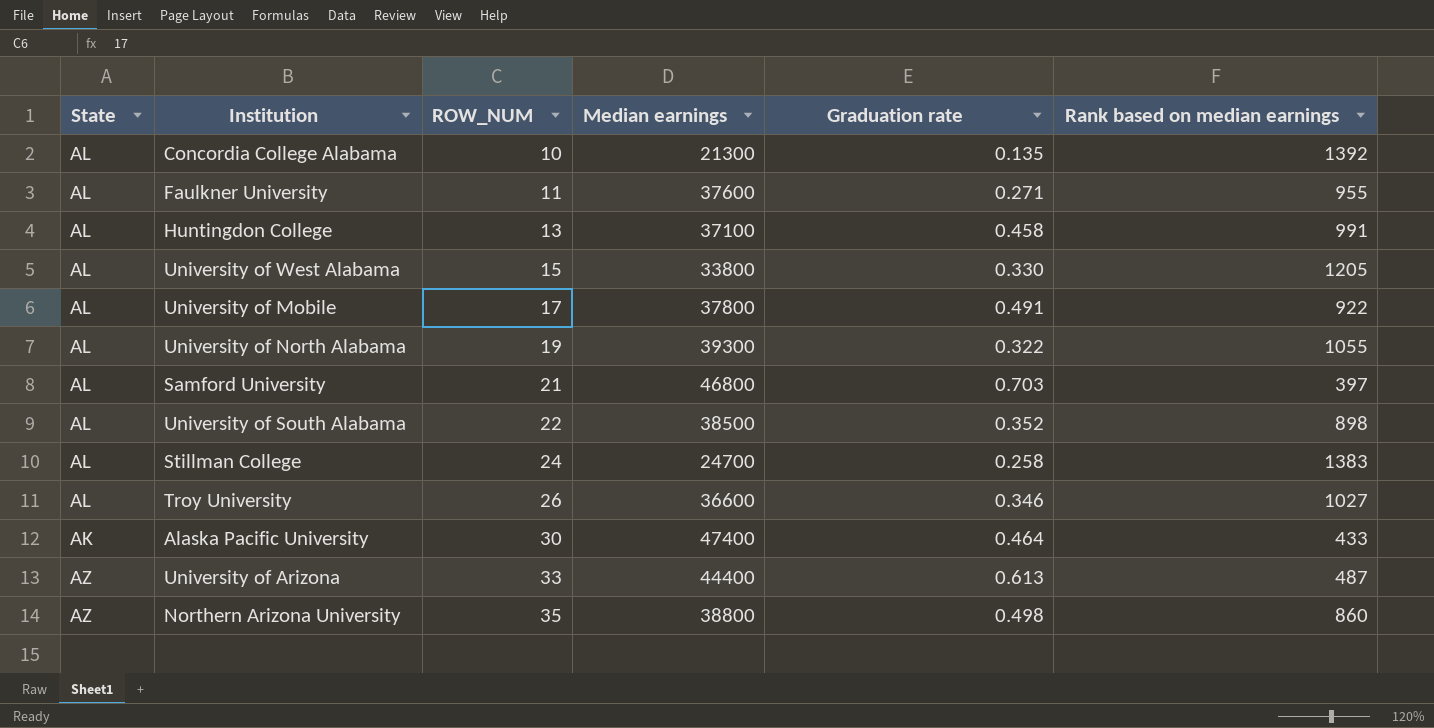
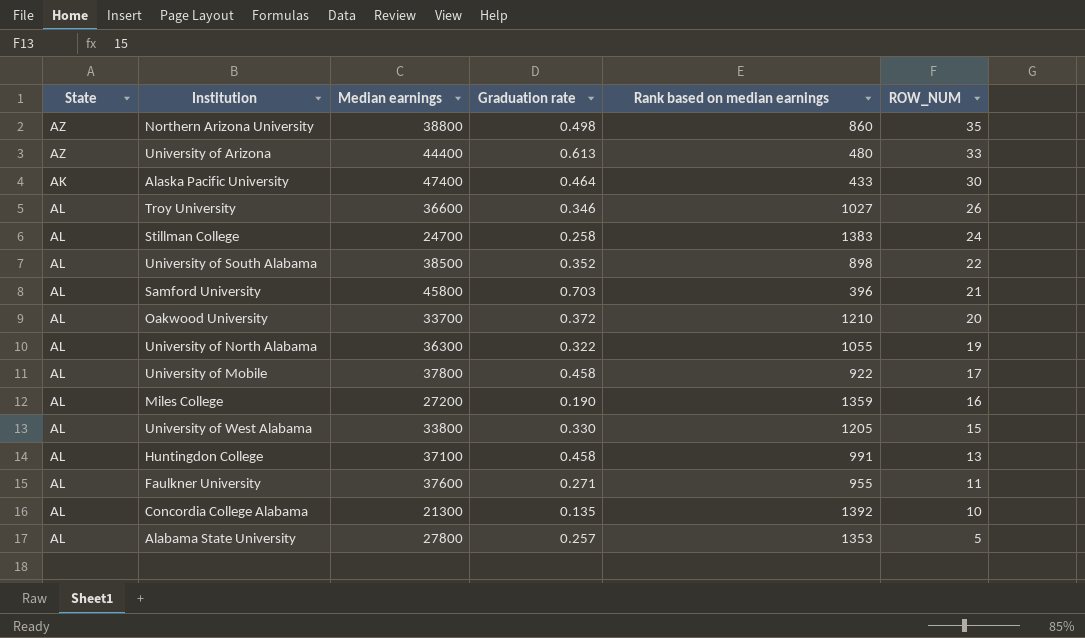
row order: ROW_NUM ascending -> ROW_NUM descending
column ROW_NUM | position: 3 -> 6
University of Arizona | Rank based on median earnings: 487 -> 480
Samford University | Median earnings: 46800 -> 45800
Samford University | Rank based on median earnings: 397 -> 396
row Oakwood University: none -> AL | 33700 | 0.372 | 1210 | 20
University of North Alabama | Median earnings: 39300 -> 36300
University of Mobile | Graduation rate: 0.491 -> 0.458
row Miles College: none -> AL | 27200 | 0.190 | 1359 | 16
row Alabama State University: none -> AL | 27800 | 0.257 | 1353 | 5

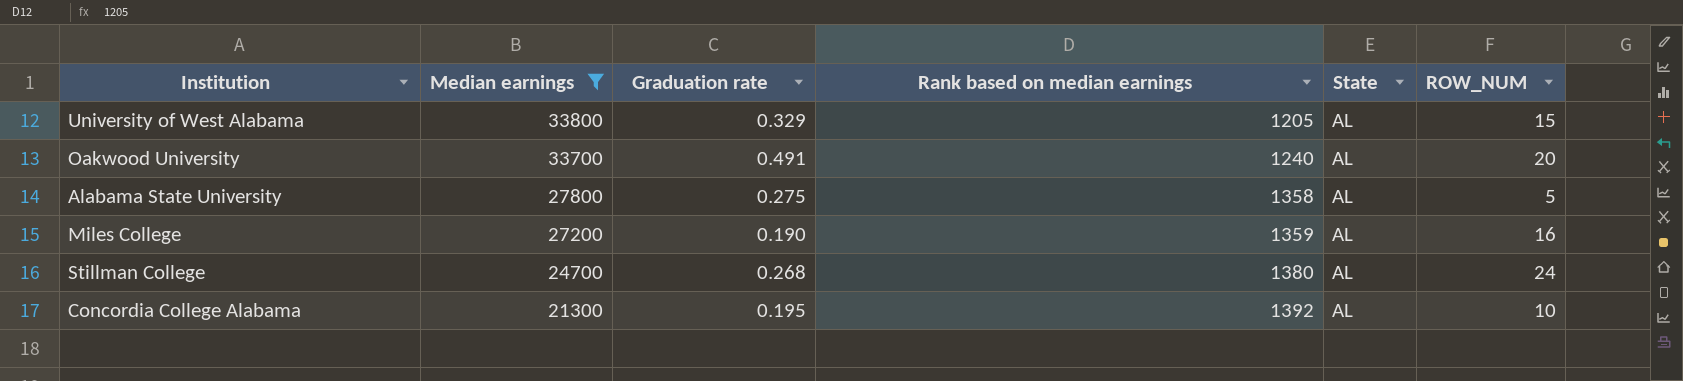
filter: none -> Median earnings <= 33800
row order: ROW_NUM descending -> Median earnings descending
column State | position: 1 -> 5
University of West Alabama | Graduation rate: 0.330 -> 0.329
Oakwood University | Graduation rate: 0.372 -> 0.491
Oakwood University | Rank based on median earnings: 1210 -> 1240
Alabama State University | Graduation rate: 0.257 -> 0.275
Alabama State University | Rank based on median earnings: 1353 -> 1358
Stillman College | Graduation rate: 0.258 -> 0.268
Stillman College | Rank based on median earnings: 1383 -> 1380
Concordia College Alabama | Graduation rate: 0.135 -> 0.195

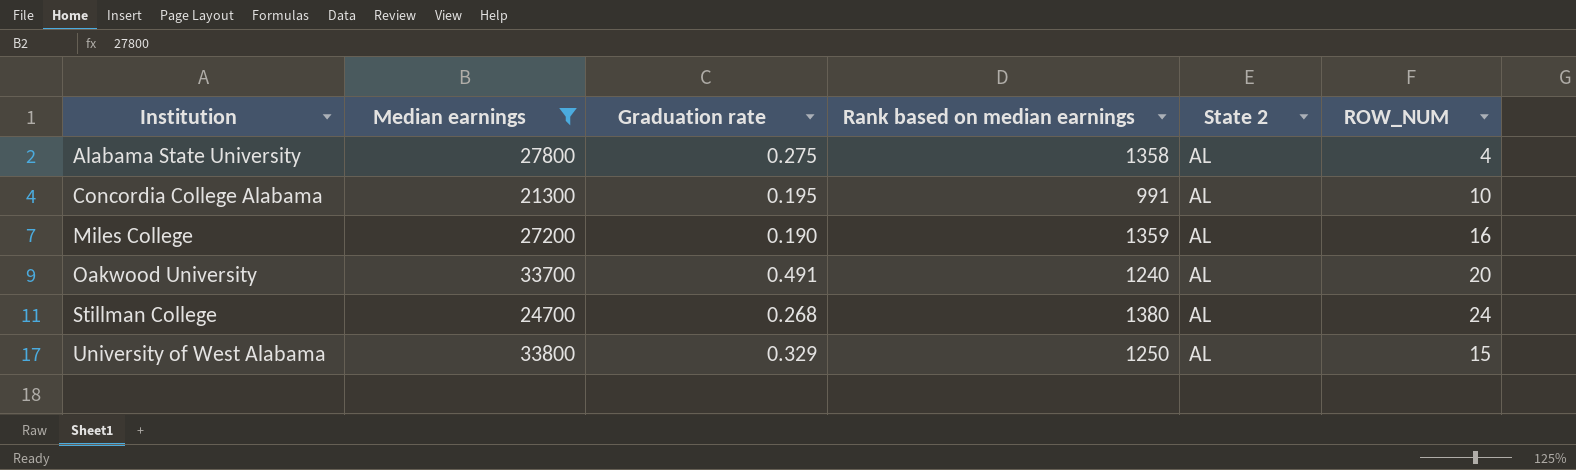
row order: Median earnings descending -> Institution ascending
column name: State -> State 2
Alabama State University | ROW_NUM: 5 -> 4
Concordia College Alabama | Rank based on median earnings: 1392 -> 991
University of West Alabama | Rank based on median earnings: 1205 -> 1250

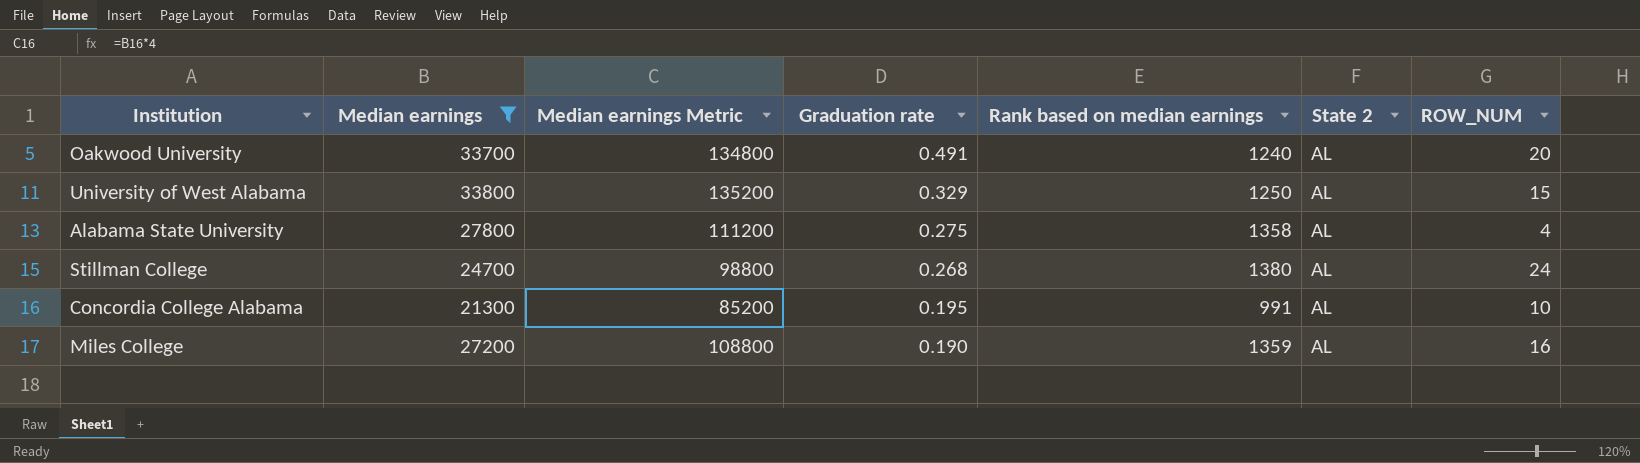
row order: Institution ascending -> Graduation rate descending
column Median earnings Metric | formula: none -> [Median earnings] * 4

